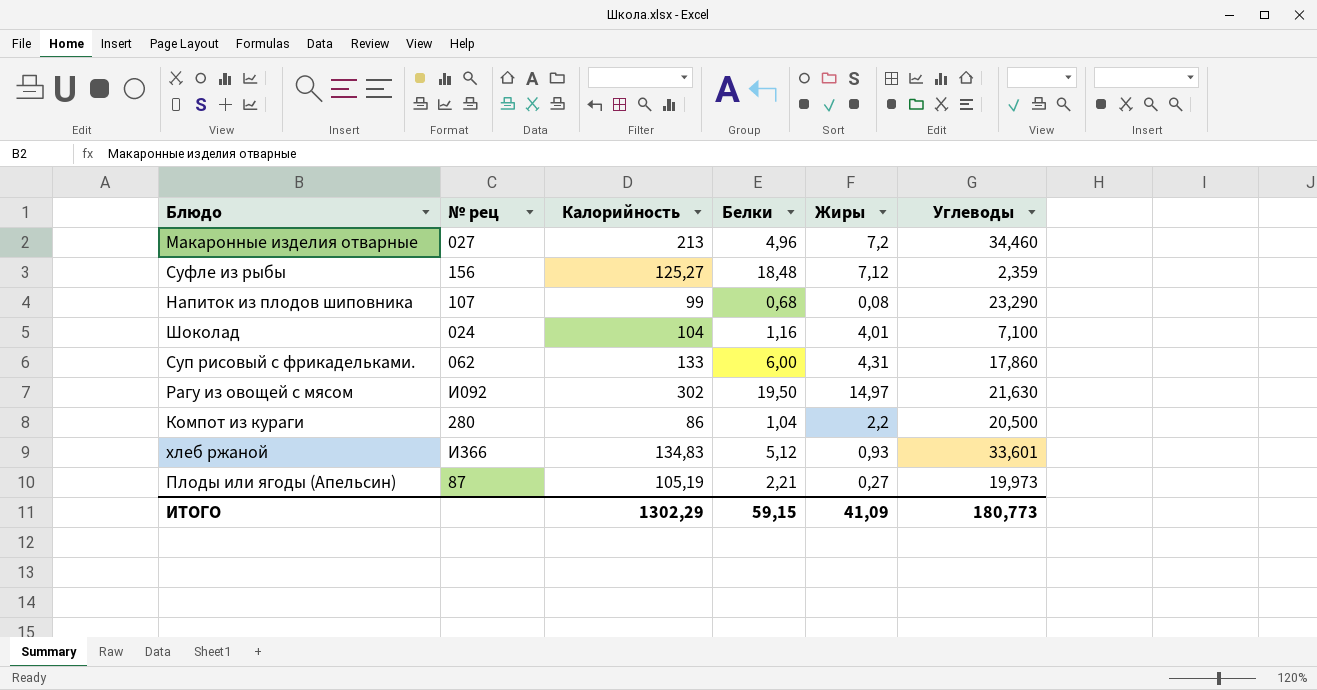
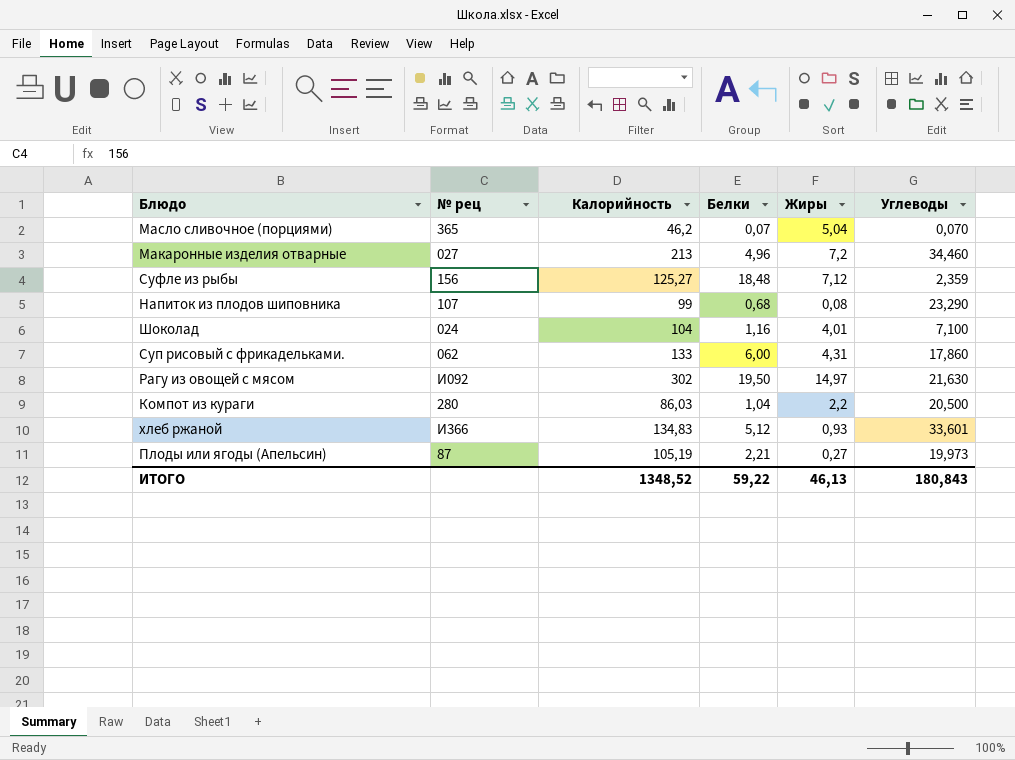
row Масло сливочное (порциями): none -> 365 | 46,2 | 0,07 | 5,04 | 0,070
Компот из кураги | Калорийность: 86 -> 86,03
ИТОГО | Калорийность: 1302,29 -> 1348,52
ИТОГО | Белки: 59,15 -> 59,22
ИТОГО | Жиры: 41,09 -> 46,13
ИТОГО | Углеводы: 180,773 -> 180,843

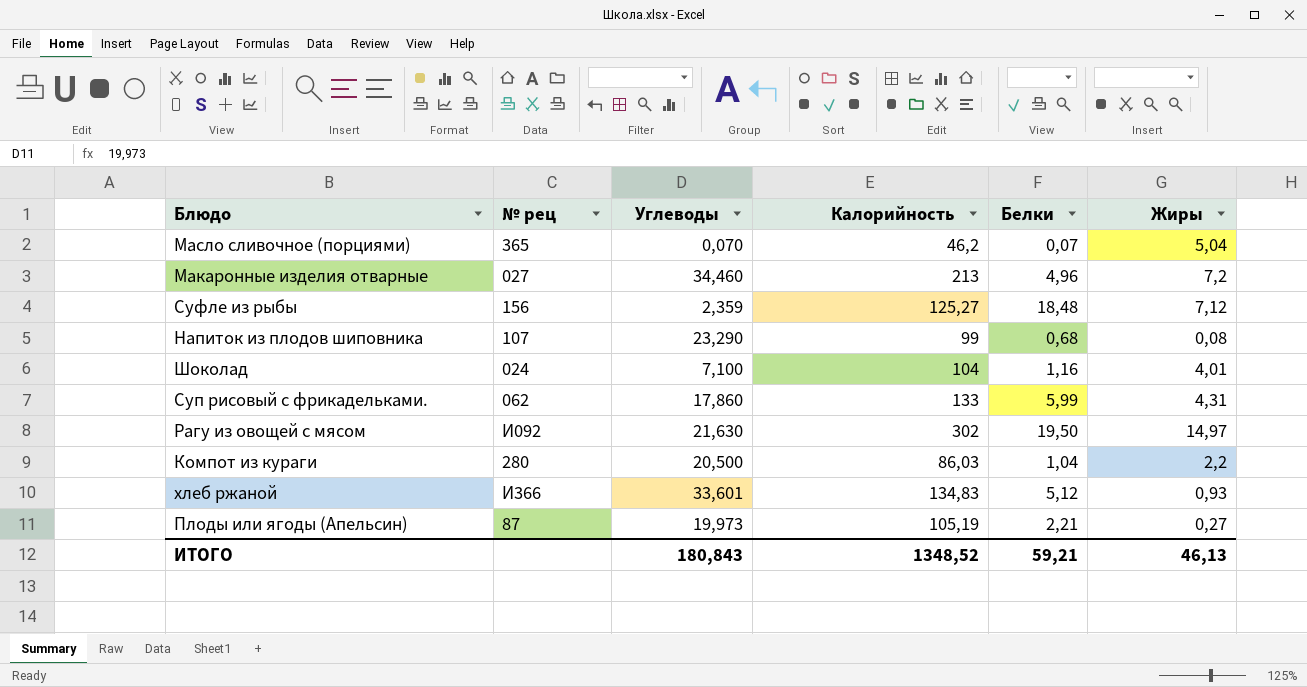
column Углеводы | position: 6 -> 3
Суп рисовый с фрикадельками. | Белки: 6,00 -> 5,99
ИТОГО | Белки: 59,22 -> 59,21

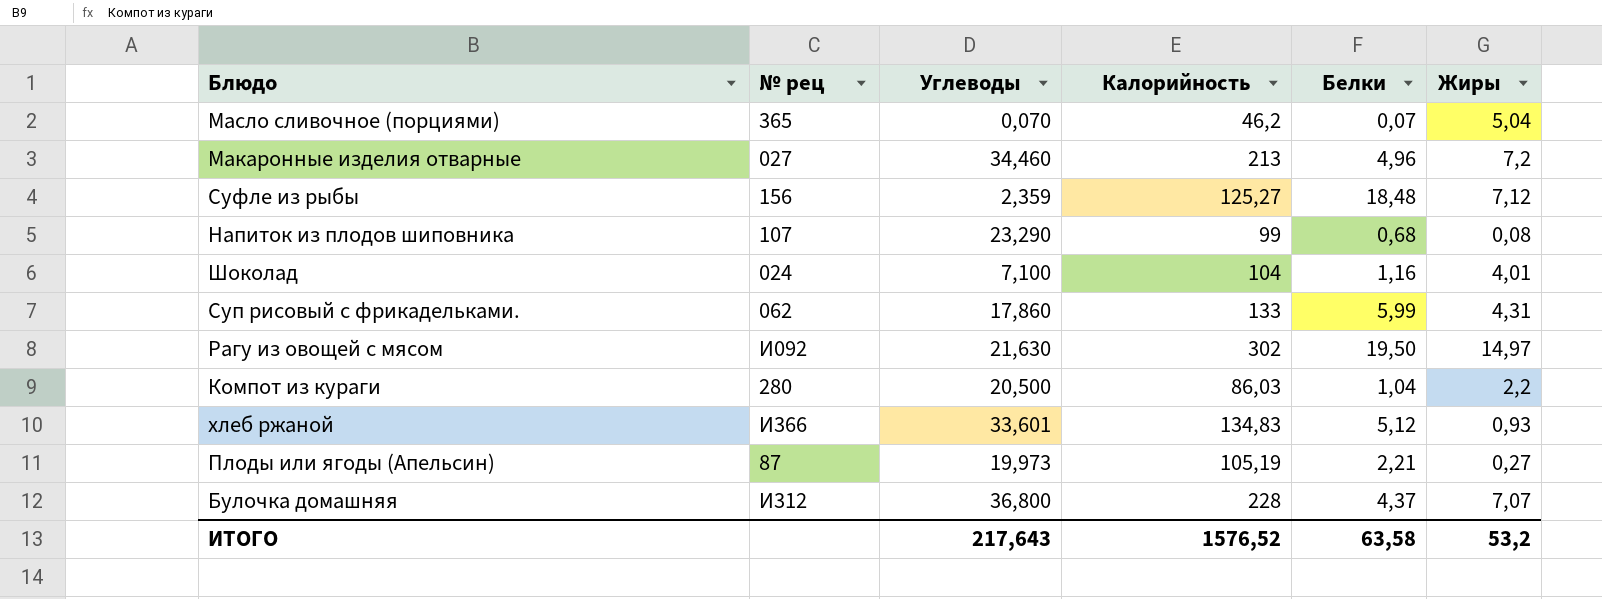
row Булочка домашняя: none -> И312 | 36,800 | 228 | 4,37 | 7,07
ИТОГО | Углеводы: 180,843 -> 217,643
ИТОГО | Калорийность: 1348,52 -> 1576,52
ИТОГО | Белки: 59,21 -> 63,58
ИТОГО | Жиры: 46,13 -> 53,2

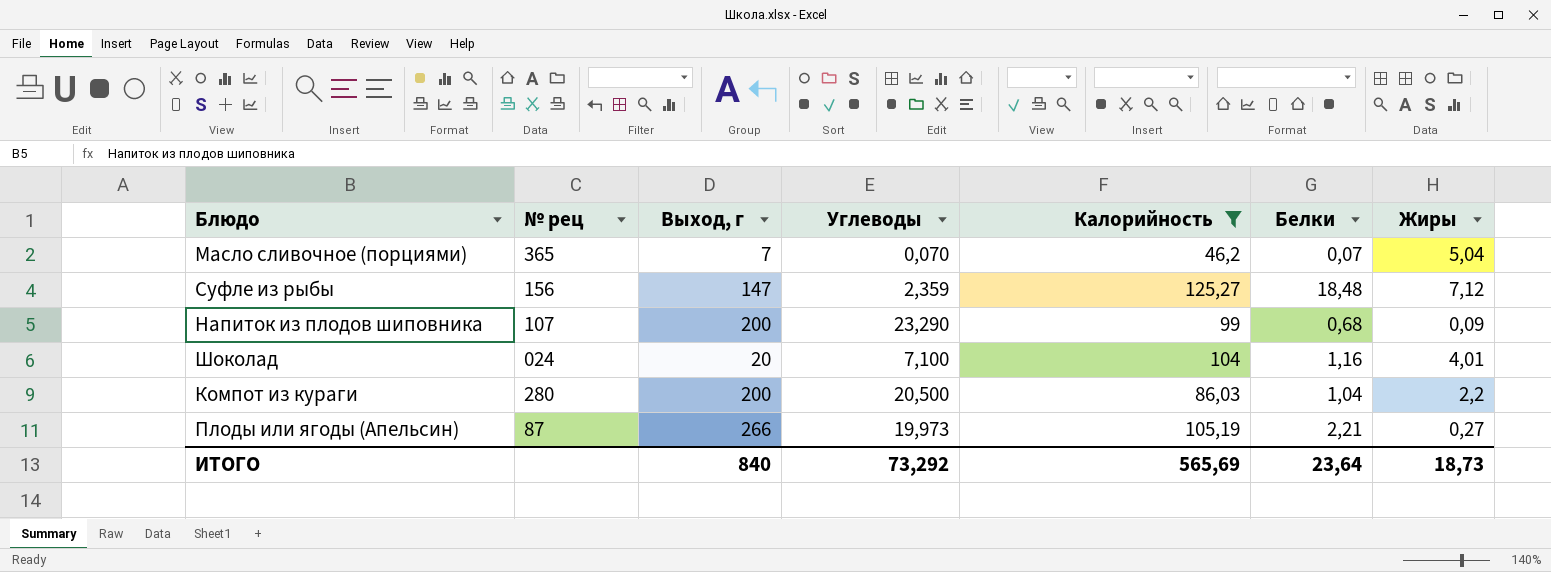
filter: none -> Калорийность <= 125,27
column Выход, г | position: none -> 3
Напиток из плодов шиповника | Жиры: 0,08 -> 0,09
ИТОГО | Углеводы: 217,643 -> 73,292
ИТОГО | Калорийность: 1576,52 -> 565,69
ИТОГО | Белки: 63,58 -> 23,64
ИТОГО | Жиры: 53,2 -> 18,73

